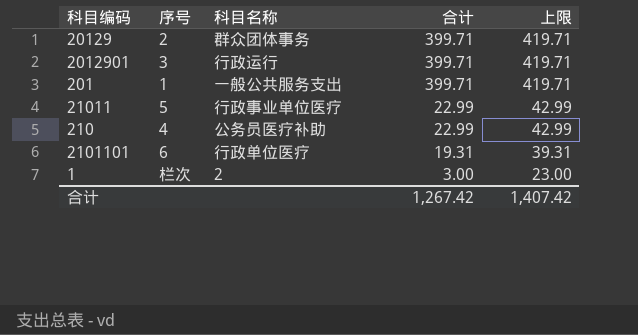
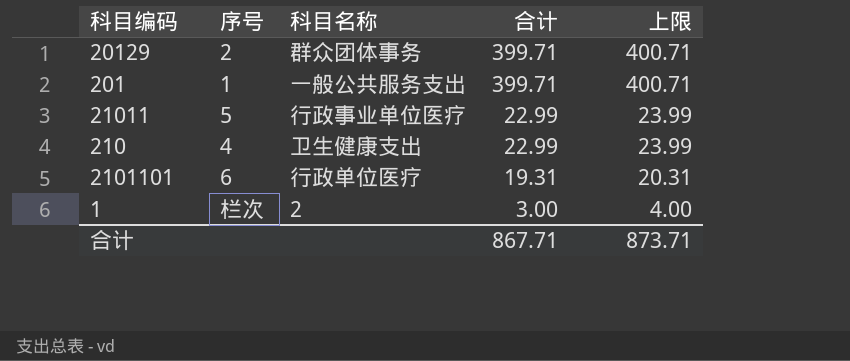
column 上限 | formula: [合计] + 20 -> [合计] + 1
row 2012901: 3 | 行政运行 | 399.71 | 419.71 -> none
210 | 科目名称: 公务员医疗补助 -> 卫生健康支出
合计 | 合计: 1,267.42 -> 867.71
合计 | 上限: 1,407.42 -> 873.71

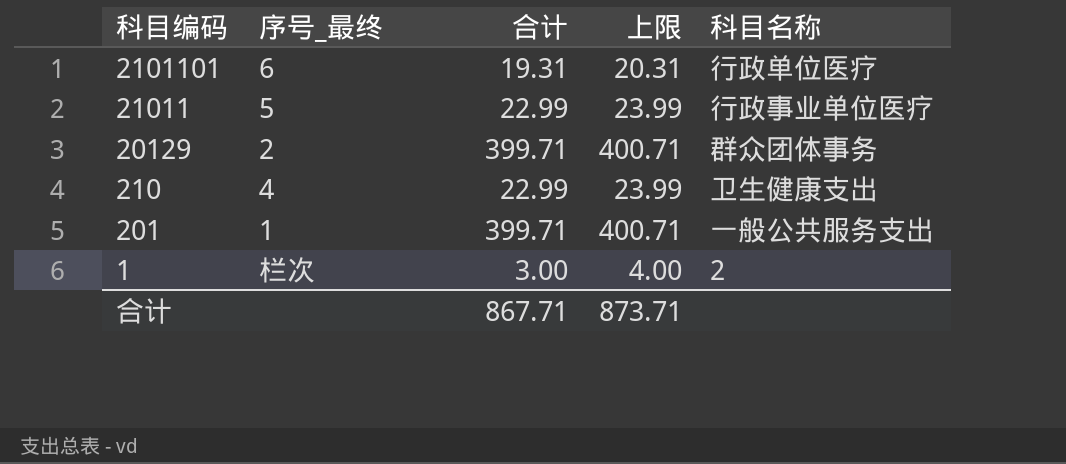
row order: 合计 descending -> 科目编码 descending
column name: 序号 -> 序号_最终
column 科目名称 | position: 3 -> 5

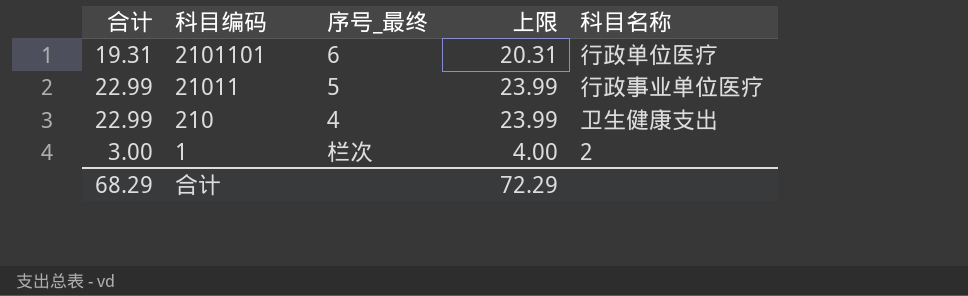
column 合计 | position: 3 -> 1
row 20129: 2 | 399.71 | 400.71 | 群众团体事务 -> none
row 201: 1 | 399.71 | 400.71 | 一般公共服务支出 -> none
合计 | 合计: 867.71 -> 68.29
合计 | 上限: 873.71 -> 72.29

